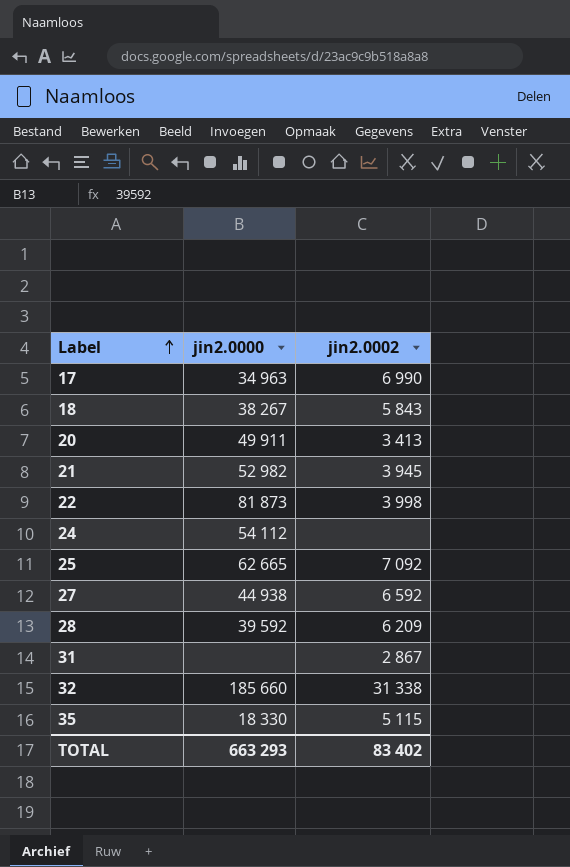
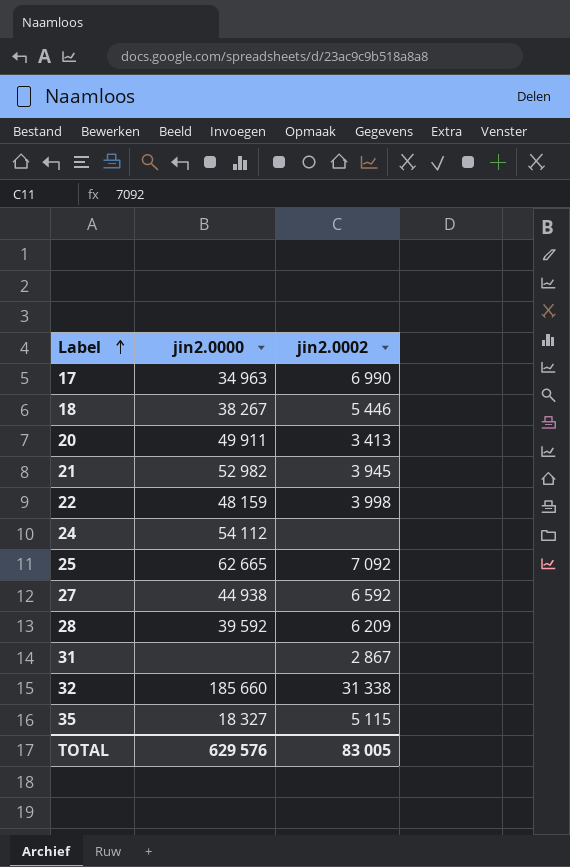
18 | jin2.0002: 5 843 -> 5 446
22 | jin2.0000: 81 873 -> 48 159
35 | jin2.0000: 18 330 -> 18 327
TOTAL | jin2.0000: 663 293 -> 629 576
TOTAL | jin2.0002: 83 402 -> 83 005

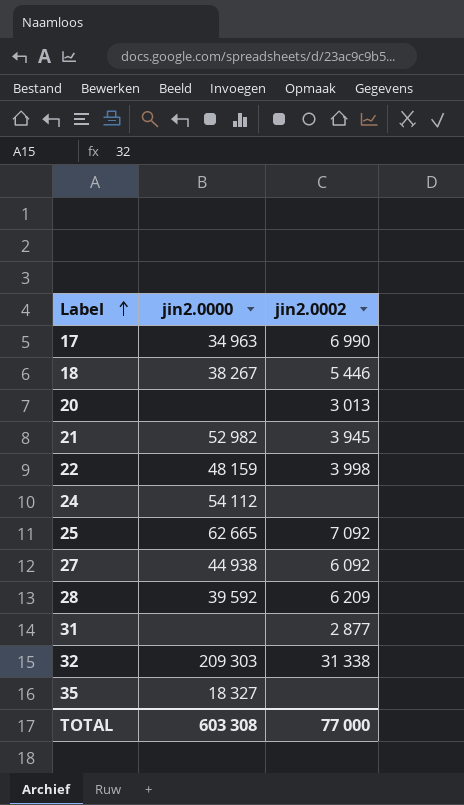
20 | jin2.0000: 49 911 -> none
20 | jin2.0002: 3 413 -> 3 013
27 | jin2.0002: 6 592 -> 6 092
31 | jin2.0002: 2 867 -> 2 877
32 | jin2.0000: 185 660 -> 209 303
35 | jin2.0002: 5 115 -> none
TOTAL | jin2.0000: 629 576 -> 603 308
TOTAL | jin2.0002: 83 005 -> 77 000

